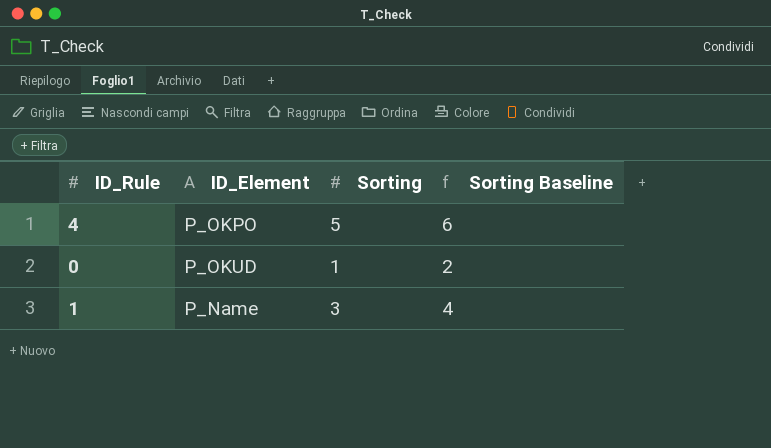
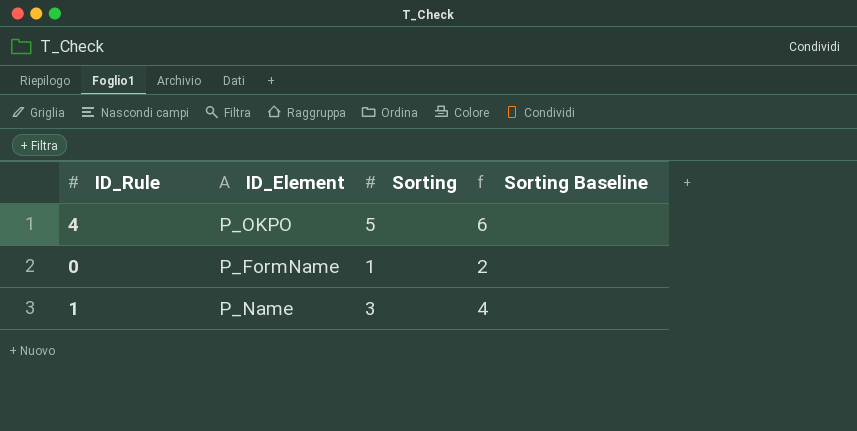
0 | ID_Element: P_OKUD -> P_FormName

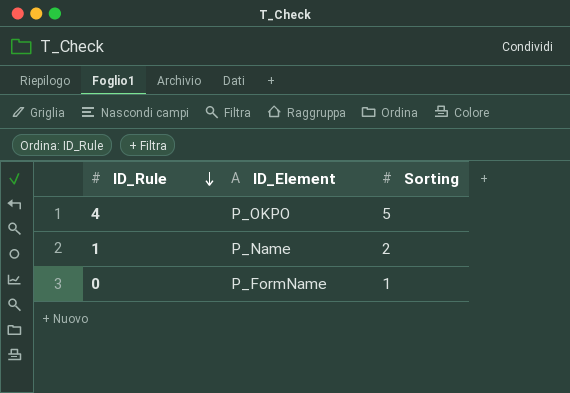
row order: none -> ID_Rule descending
column Sorting Baseline | formula: [Sorting] + 1 -> none
1 | Sorting: 3 -> 2

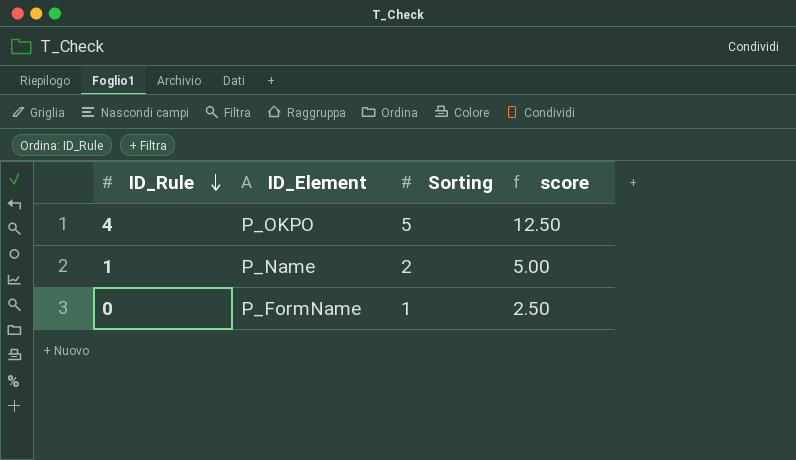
column score | formula: none -> [Sorting] * 2.5

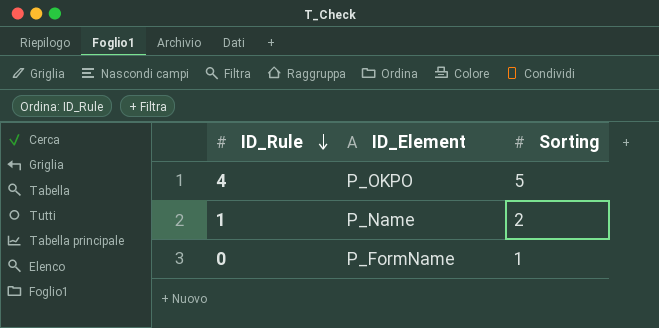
column score | formula: [Sorting] * 2.5 -> none

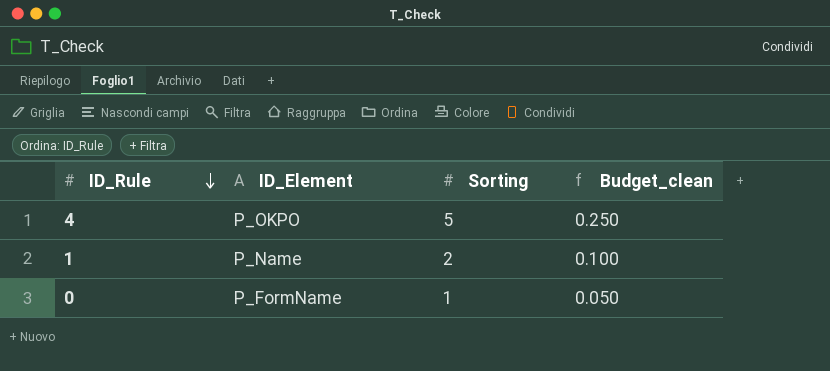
column Budget_clean | formula: none -> [Sorting] * 0.05

